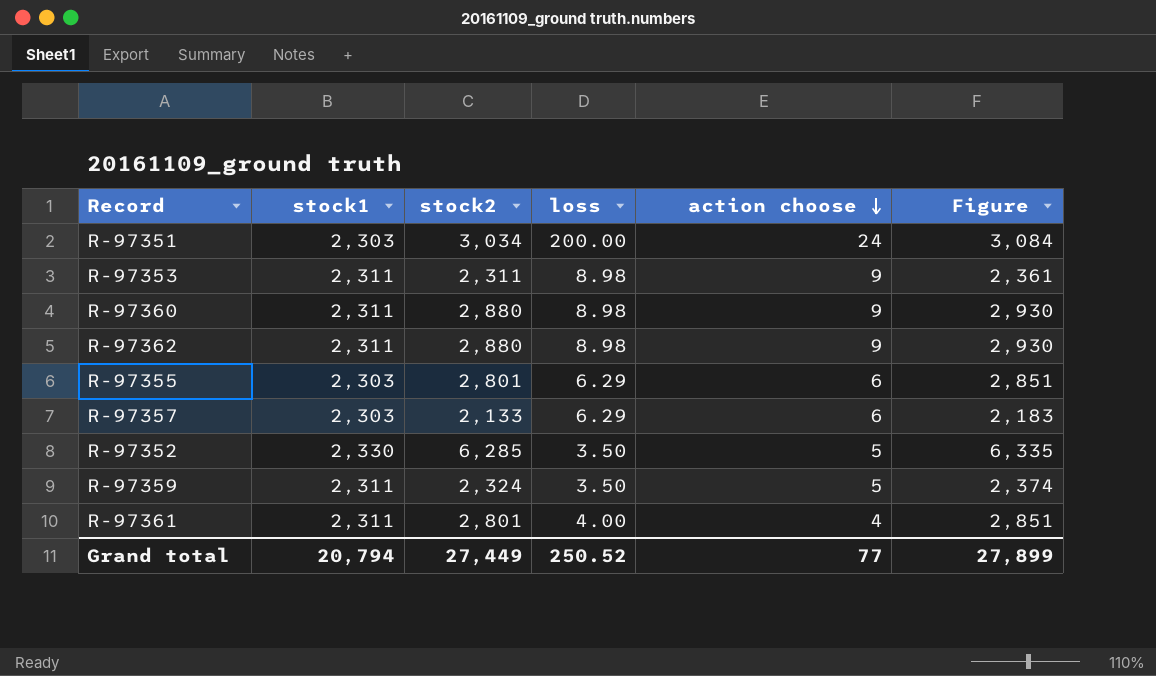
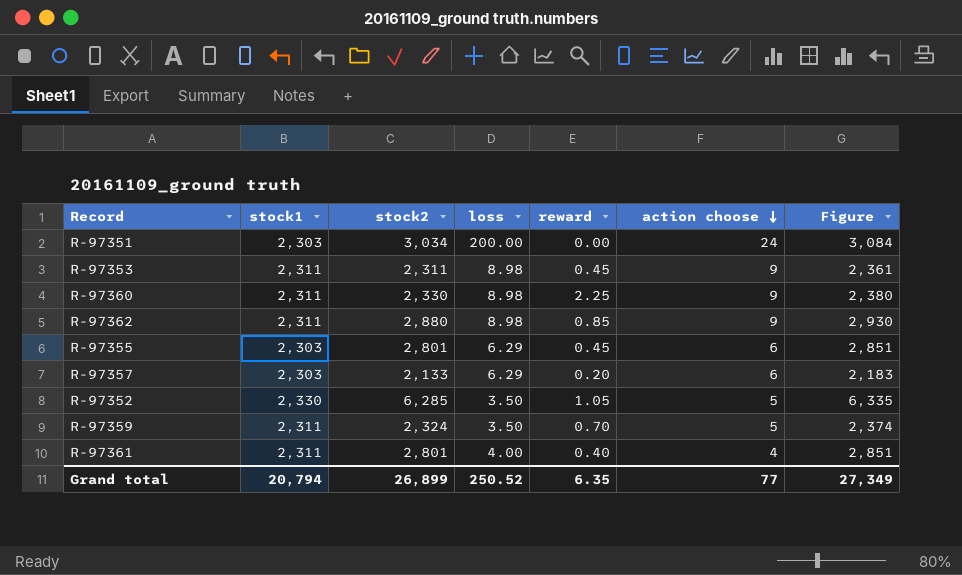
column reward | position: none -> 5
R-97360 | stock2: 2,880 -> 2,330
R-97360 | Figure: 2,930 -> 2,380
Grand total | stock2: 27,449 -> 26,899
Grand total | Figure: 27,899 -> 27,349

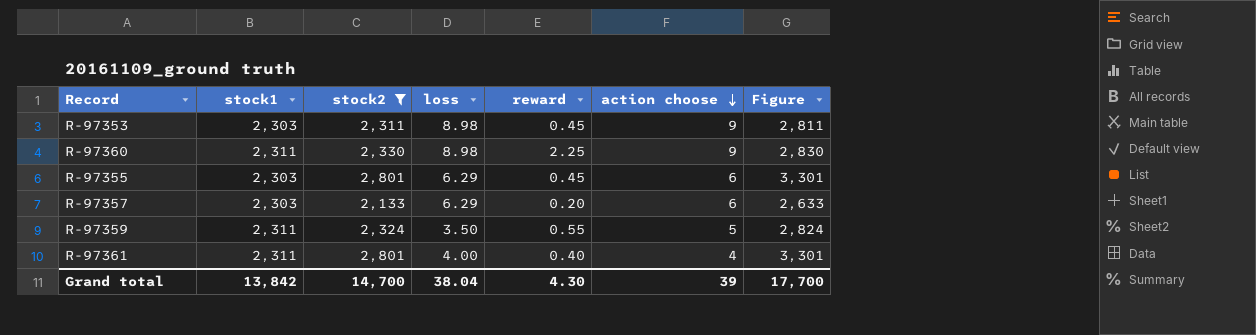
filter: none -> stock2 <= 2,801
column Figure | formula: [stock2] + 50 -> [stock2] + 500
R-97353 | stock1: 2,311 -> 2,303
R-97359 | reward: 0.70 -> 0.55
Grand total | stock1: 20,794 -> 13,842
Grand total | stock2: 26,899 -> 14,700
Grand total | loss: 250.52 -> 38.04
Grand total | reward: 6.35 -> 4.30
Grand total | action choose: 77 -> 39
Grand total | Figure: 27,349 -> 17,700

